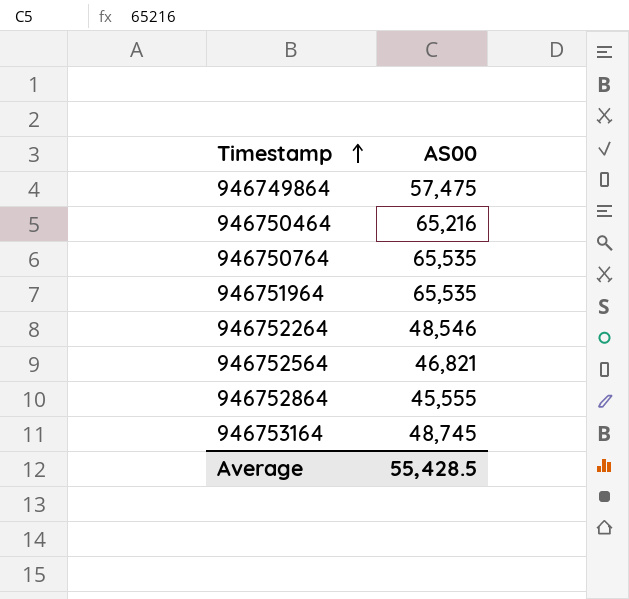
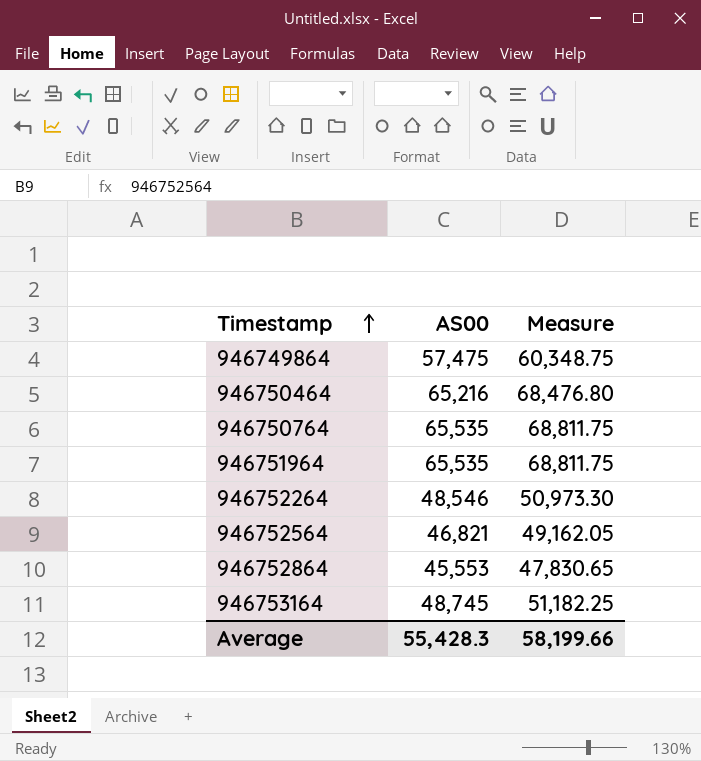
column Measure | formula: none -> [AS00] * 1.05
946752864 | AS00: 45,555 -> 45,553
Average | AS00: 55,428.5 -> 55,428.3

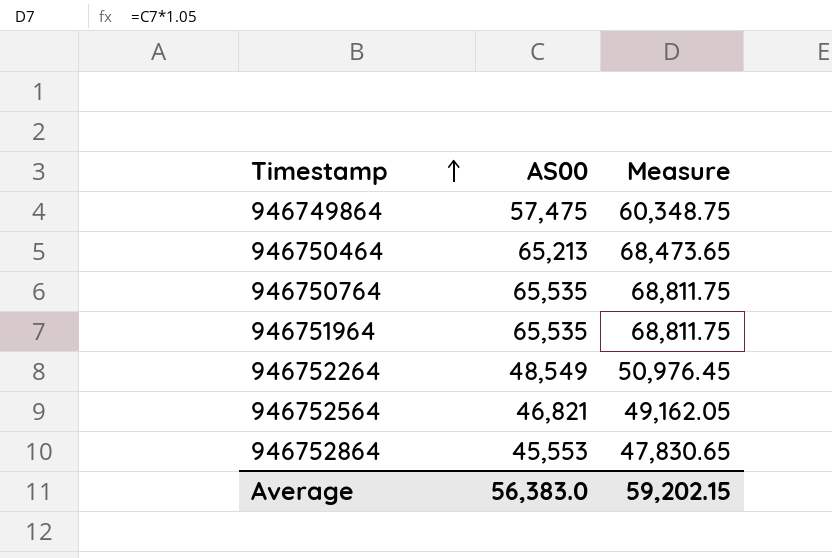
row 946753164: 48,745 | 51,182.25 -> none
946750464 | AS00: 65,216 -> 65,213
946750464 | Measure: 68,476.80 -> 68,473.65
946752264 | AS00: 48,546 -> 48,549
946752264 | Measure: 50,973.30 -> 50,976.45
Average | AS00: 55,428.3 -> 56,383.0
Average | Measure: 58,199.66 -> 59,202.15

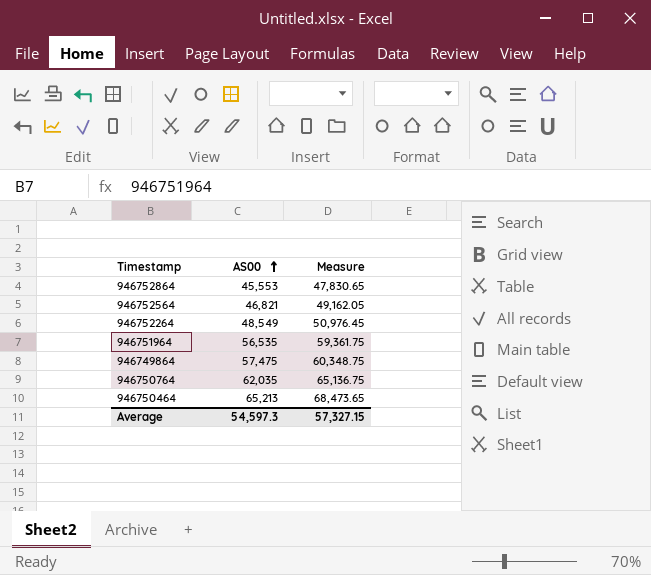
row order: Timestamp ascending -> AS00 ascending
946751964 | AS00: 65,535 -> 56,535
946751964 | Measure: 68,811.75 -> 59,361.75
946750764 | AS00: 65,535 -> 62,035
946750764 | Measure: 68,811.75 -> 65,136.75
Average | AS00: 56,383.0 -> 54,597.3
Average | Measure: 59,202.15 -> 57,327.15

